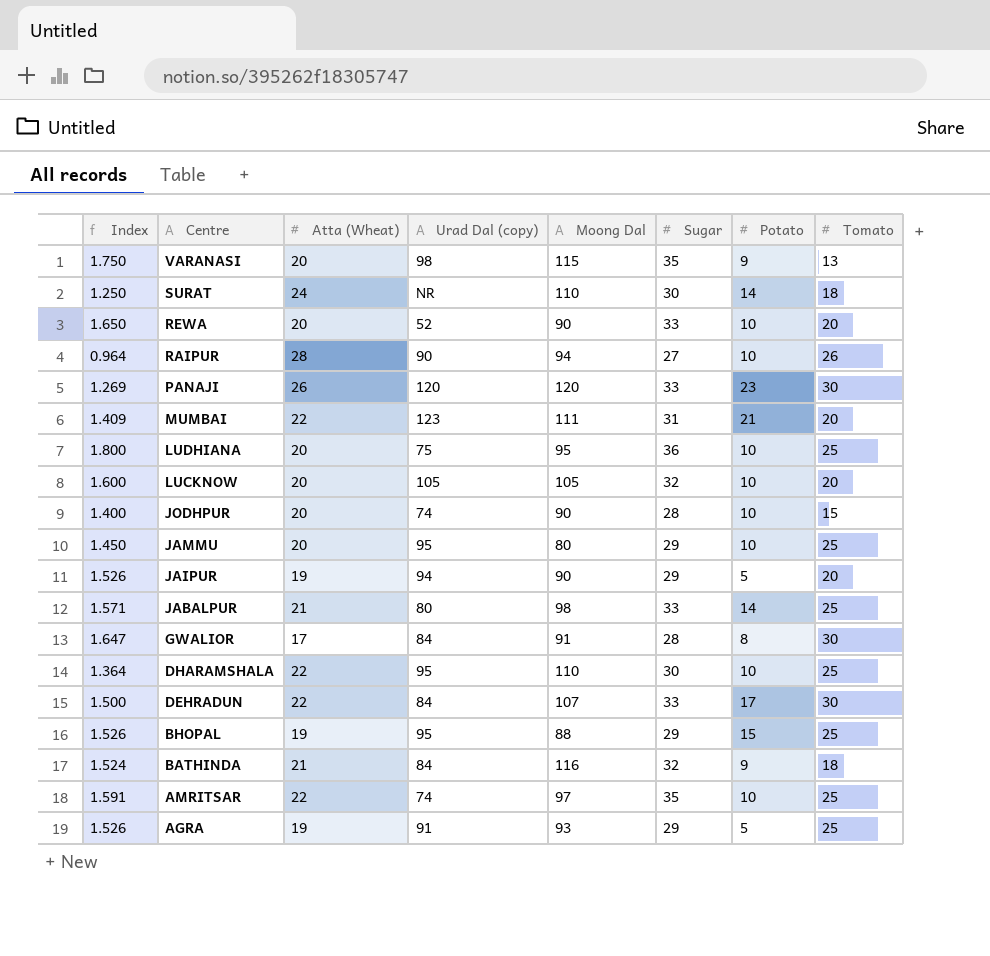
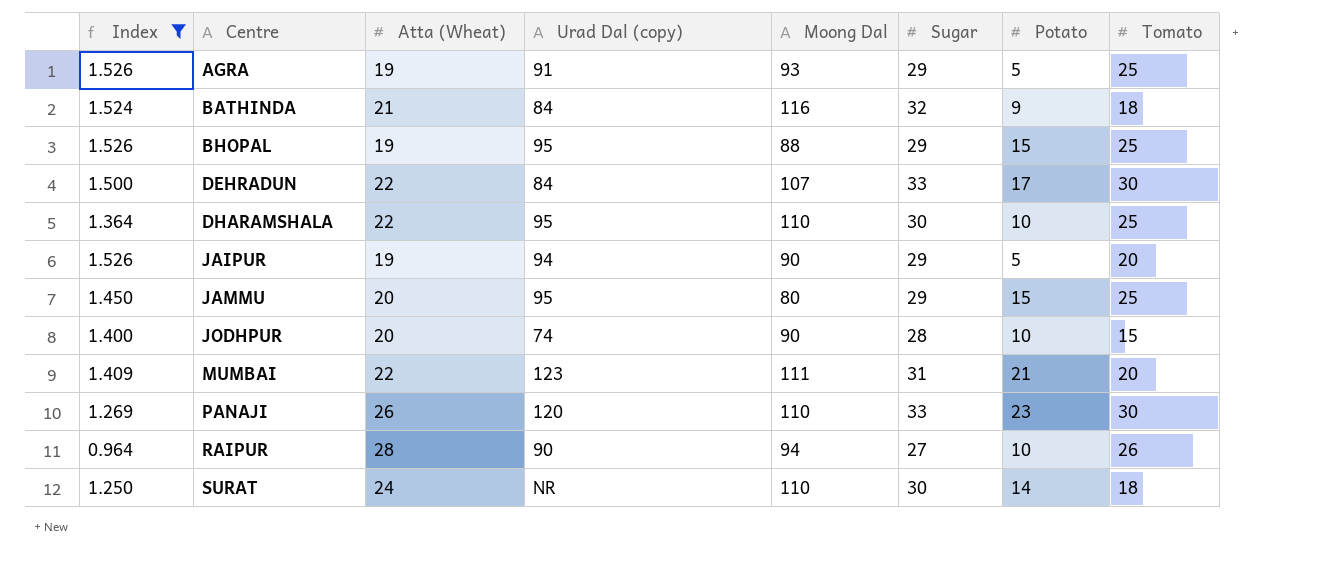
filter: none -> Index <= 1.526
row order: Centre descending -> Centre ascending
JAMMU | Potato: 10 -> 15
PANAJI | Moong Dal: 120 -> 110

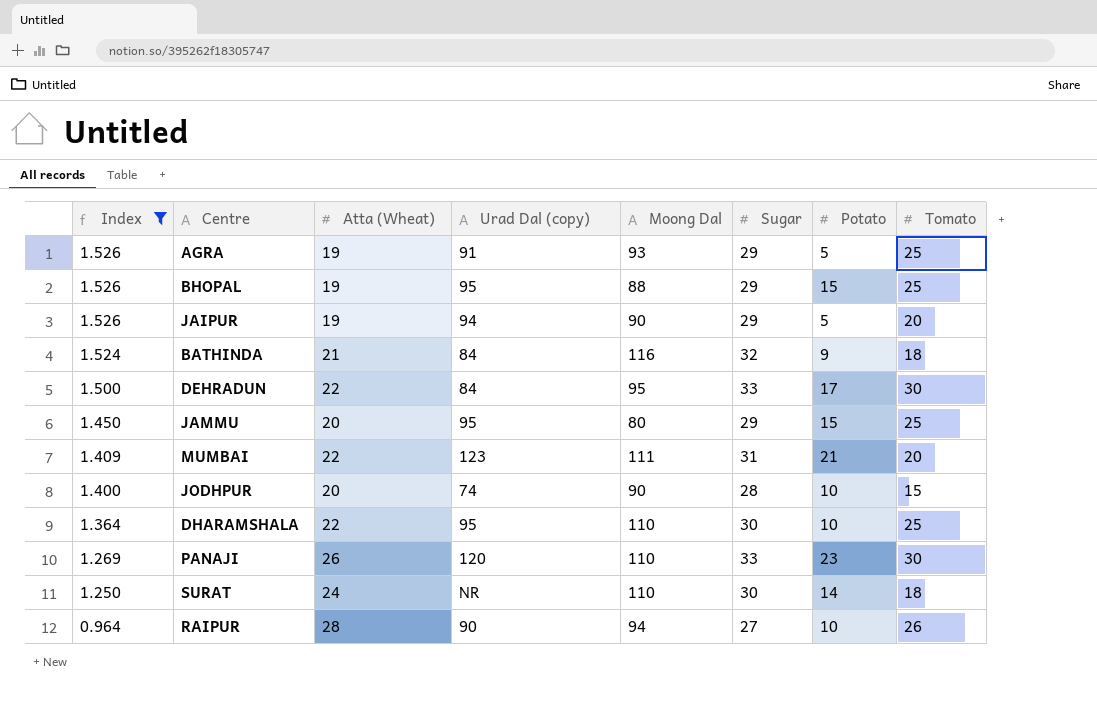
row order: Centre ascending -> Index descending
DEHRADUN | Moong Dal: 107 -> 95

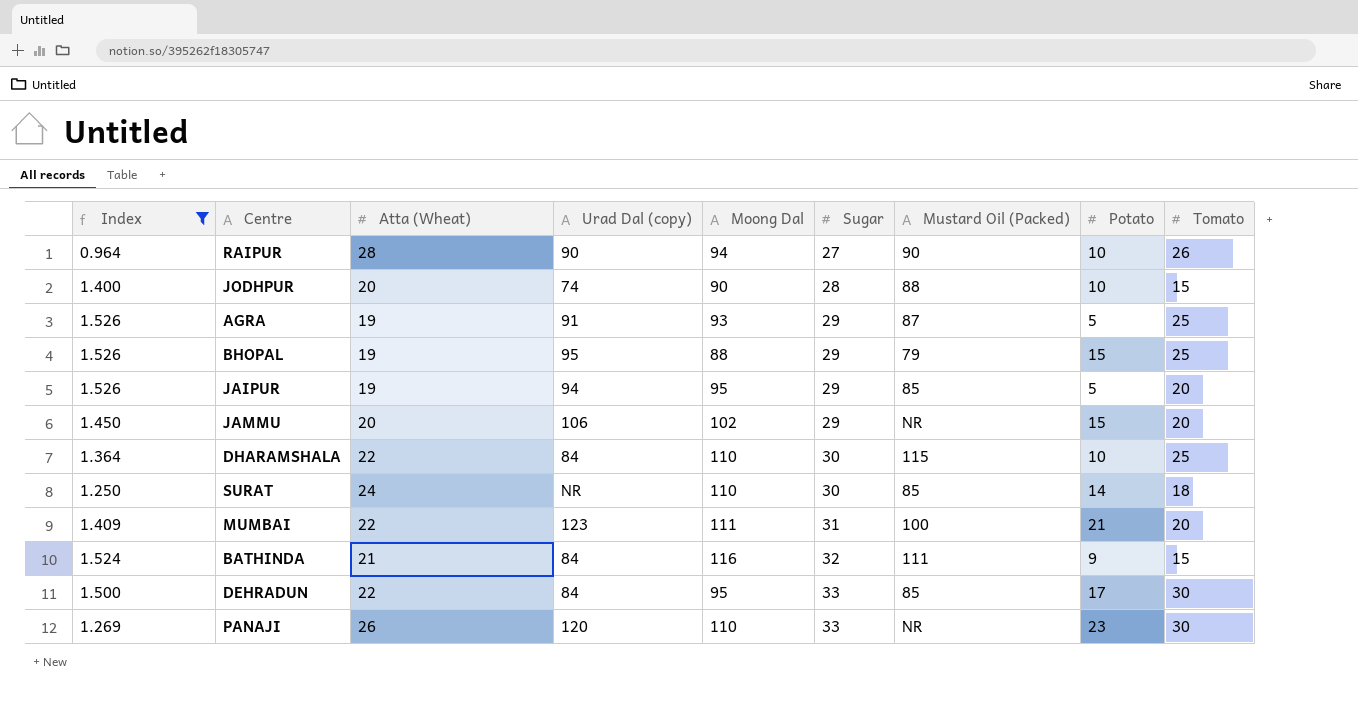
row order: Index descending -> Sugar ascending
column Mustard Oil (Packed) | position: none -> 7
JAIPUR | Moong Dal: 90 -> 95
JAMMU | Urad Dal (copy): 95 -> 106
JAMMU | Moong Dal: 80 -> 102
JAMMU | Tomato: 25 -> 20
DHARAMSHALA | Urad Dal (copy): 95 -> 84
BATHINDA | Tomato: 18 -> 15

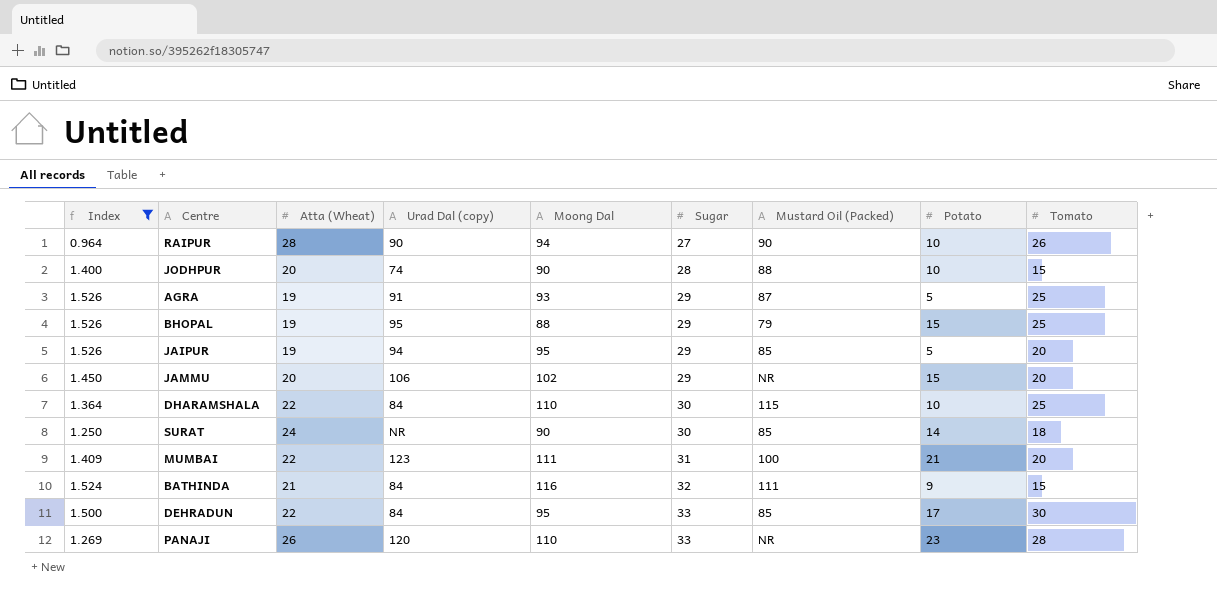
SURAT | Moong Dal: 110 -> 90
PANAJI | Tomato: 30 -> 28

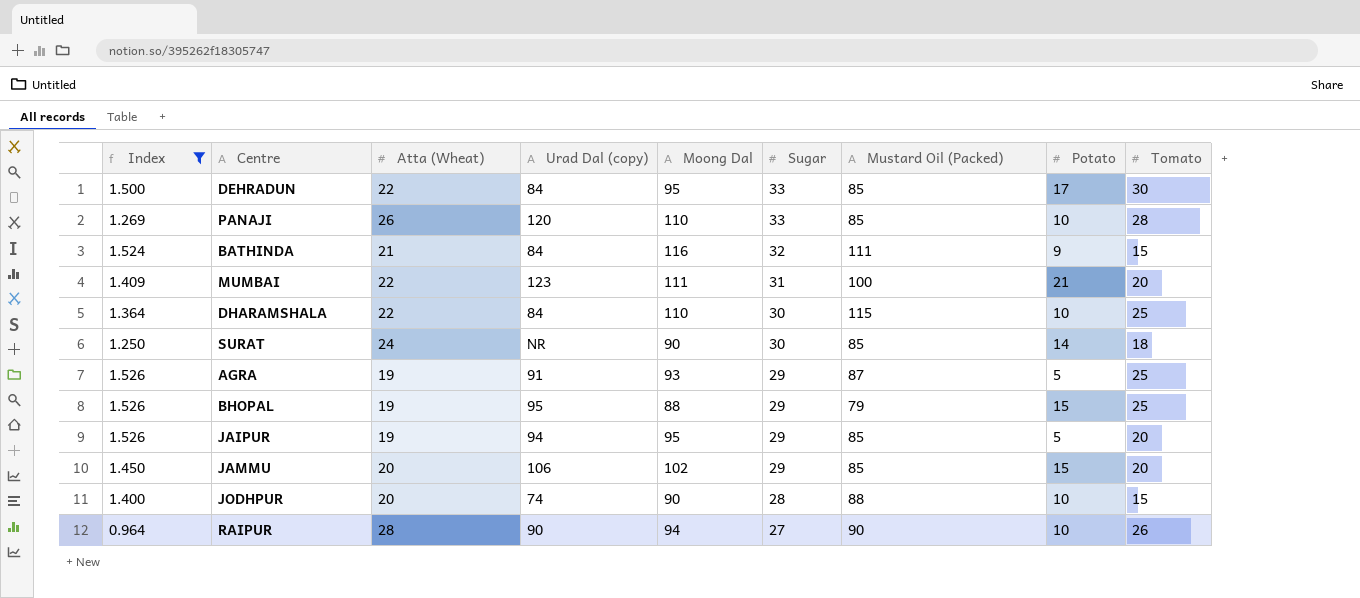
row order: Sugar ascending -> Sugar descending
PANAJI | Mustard Oil (Packed): NR -> 85
PANAJI | Potato: 23 -> 10
JAMMU | Mustard Oil (Packed): NR -> 85

